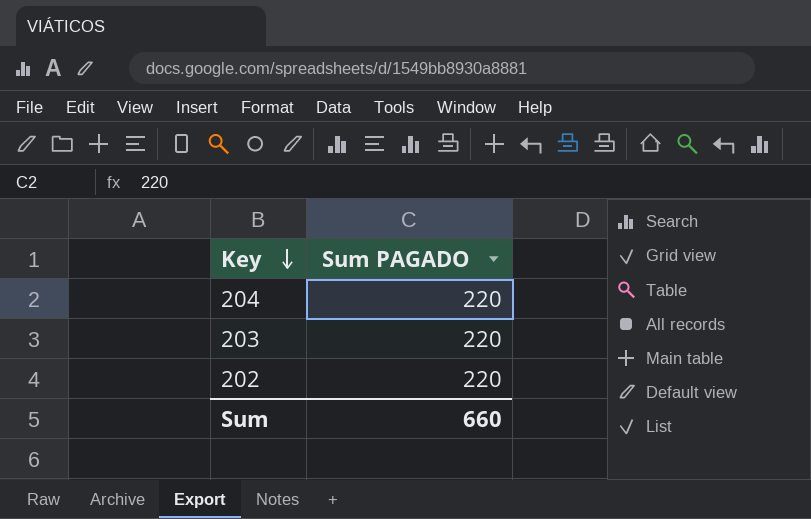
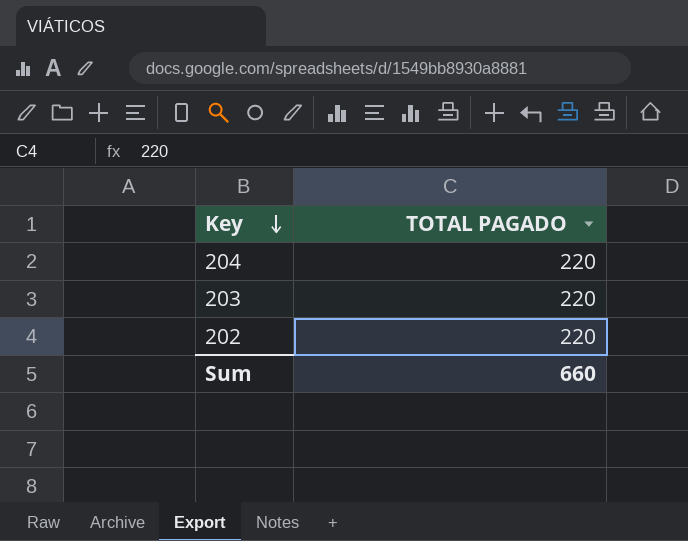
column name: Sum PAGADO -> TOTAL PAGADO

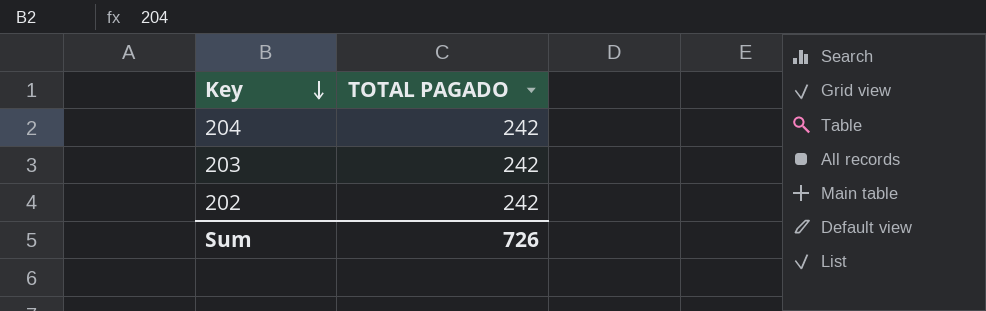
204 | TOTAL PAGADO: 220 -> 242
203 | TOTAL PAGADO: 220 -> 242
202 | TOTAL PAGADO: 220 -> 242
Sum | TOTAL PAGADO: 660 -> 726

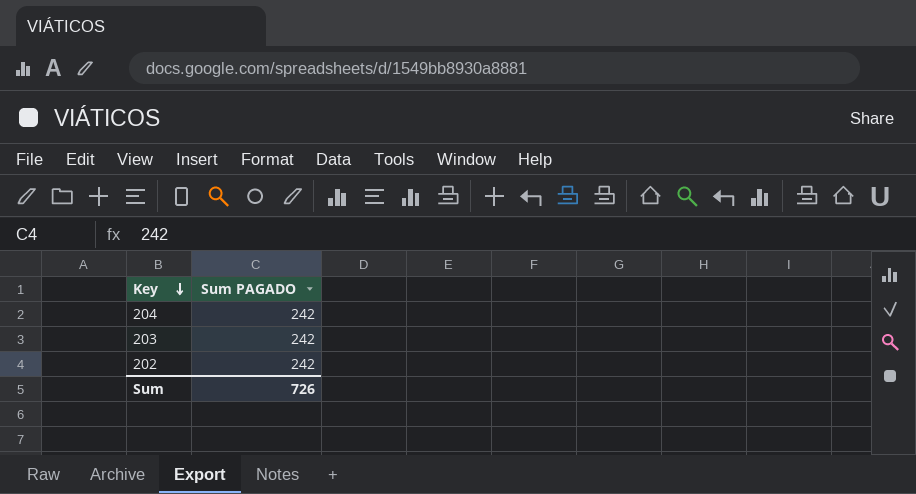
column name: TOTAL PAGADO -> Sum PAGADO

